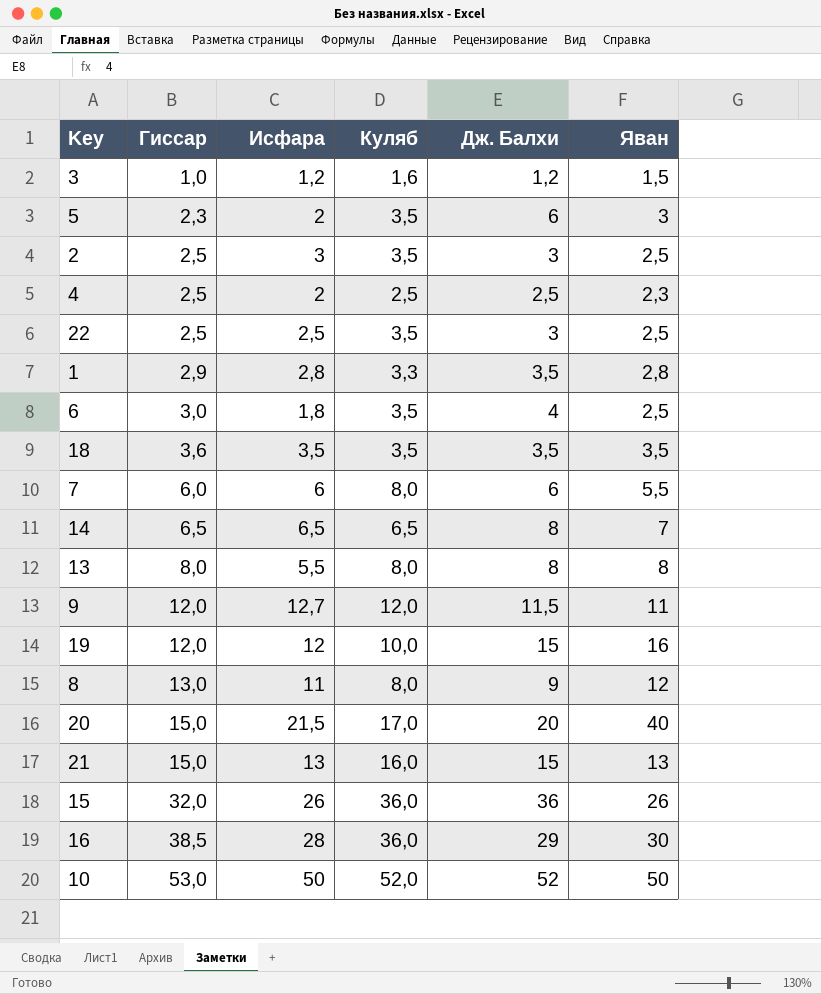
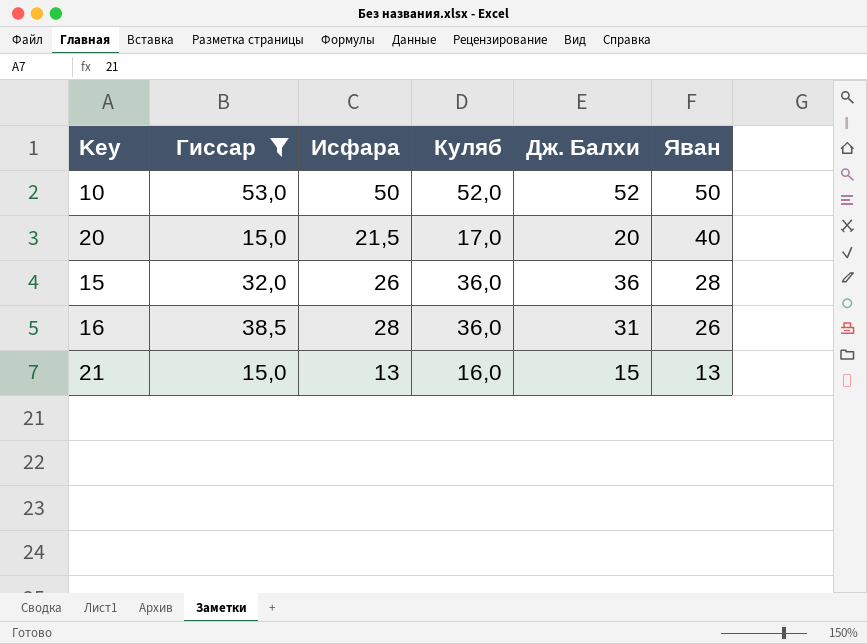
filter: none -> Гиссар >= 15,0
row order: Гиссар ascending -> Яван descending
15 | Яван: 26 -> 28
16 | Дж. Балхи: 29 -> 31
16 | Яван: 30 -> 26

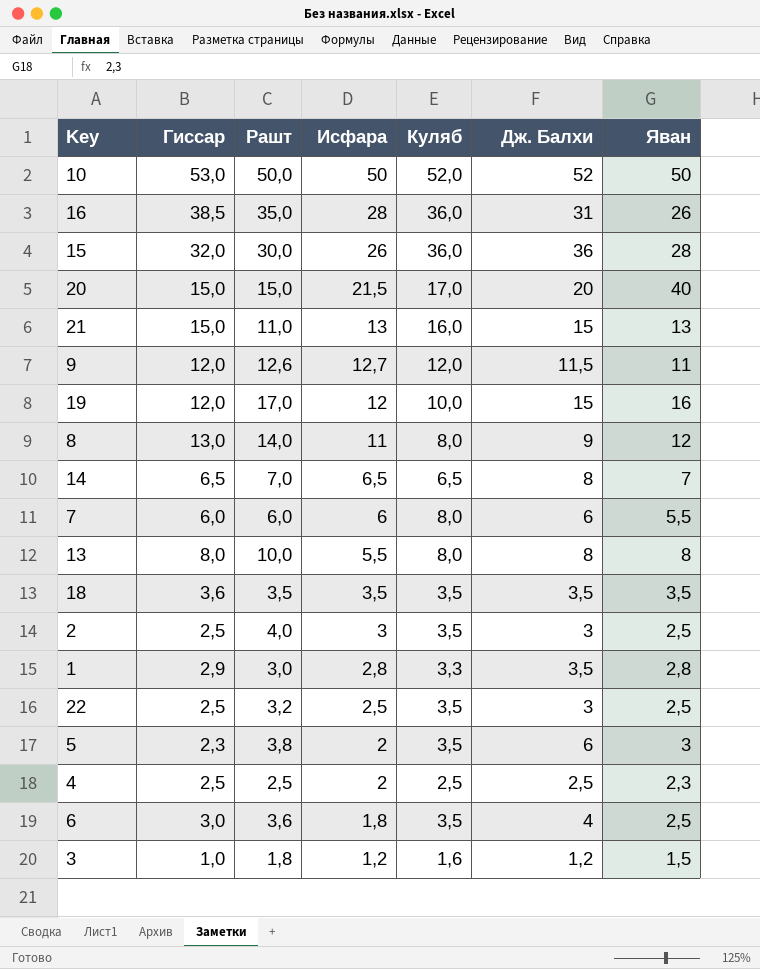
filter: Гиссар >= 15,0 -> none
row order: Яван descending -> Исфара descending
column Рашт | position: none -> 3

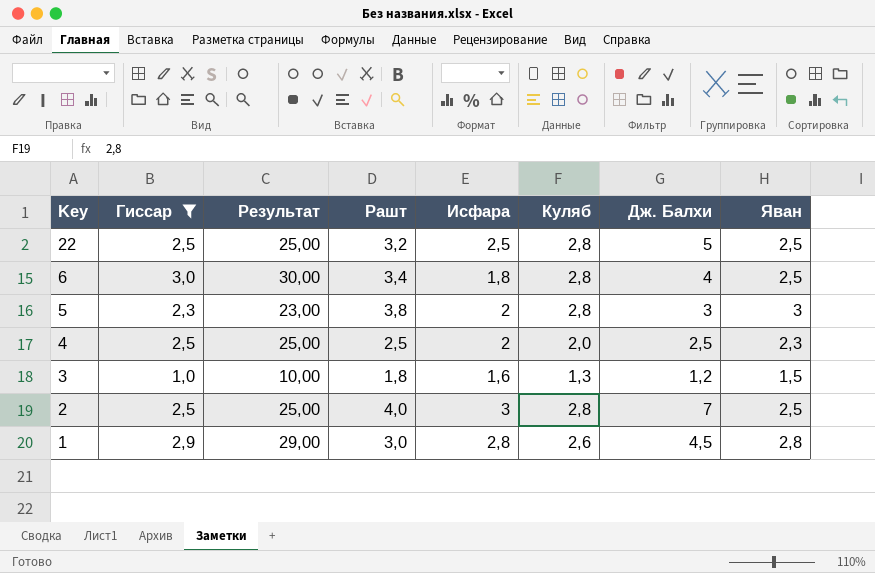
filter: none -> Гиссар <= 3,0
row order: Исфара descending -> Key descending
column Результат | formula: none -> [Гиссар] * 10
22 | Куляб: 3,5 -> 2,8
22 | Дж. Балхи: 3 -> 5
6 | Рашт: 3,6 -> 3,4
6 | Куляб: 3,5 -> 2,8
5 | Куляб: 3,5 -> 2,8
5 | Дж. Балхи: 6 -> 3
4 | Куляб: 2,5 -> 2,0
3 | Исфара: 1,2 -> 1,6
3 | Куляб: 1,6 -> 1,3
2 | Куляб: 3,5 -> 2,8
2 | Дж. Балхи: 3 -> 7
1 | Куляб: 3,3 -> 2,6
1 | Дж. Балхи: 3,5 -> 4,5

